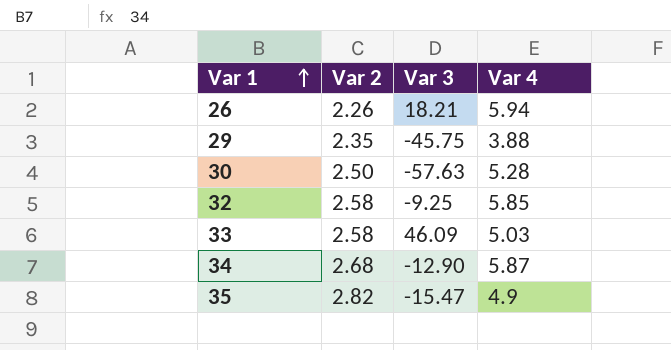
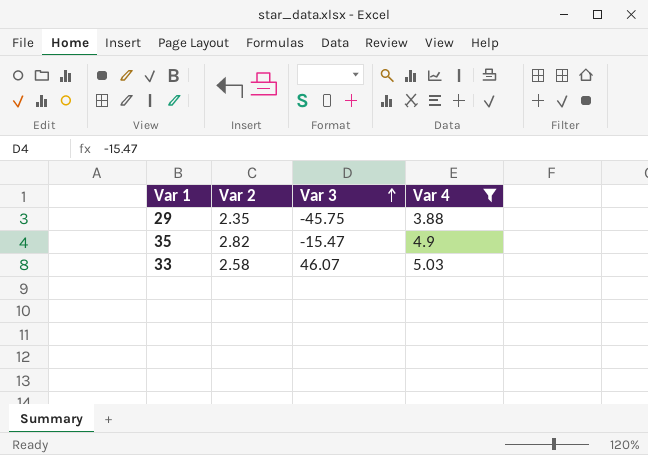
filter: none -> Var 4 <= 5.03
row order: Var 1 ascending -> Var 3 ascending
33 | Var 3: 46.09 -> 46.07

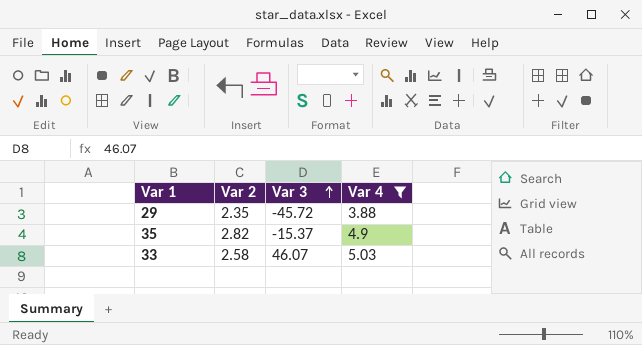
29 | Var 3: -45.75 -> -45.72
35 | Var 3: -15.47 -> -15.37

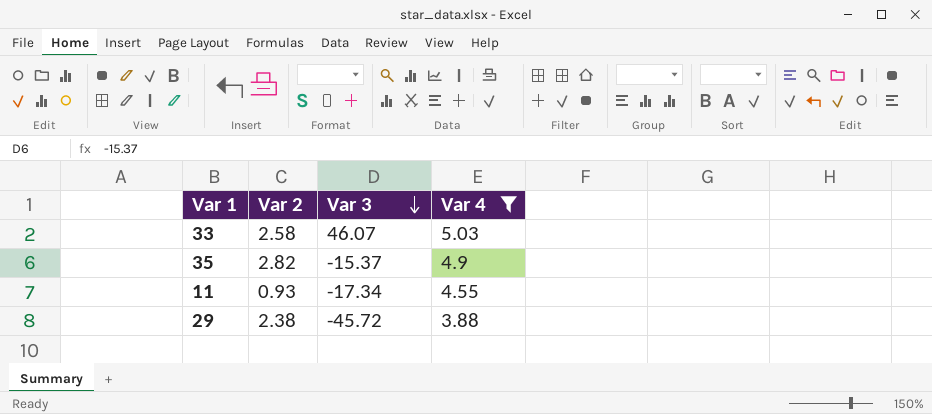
row order: Var 3 ascending -> Var 3 descending
row 11: none -> 0.93 | -17.34 | 4.55
29 | Var 2: 2.35 -> 2.38

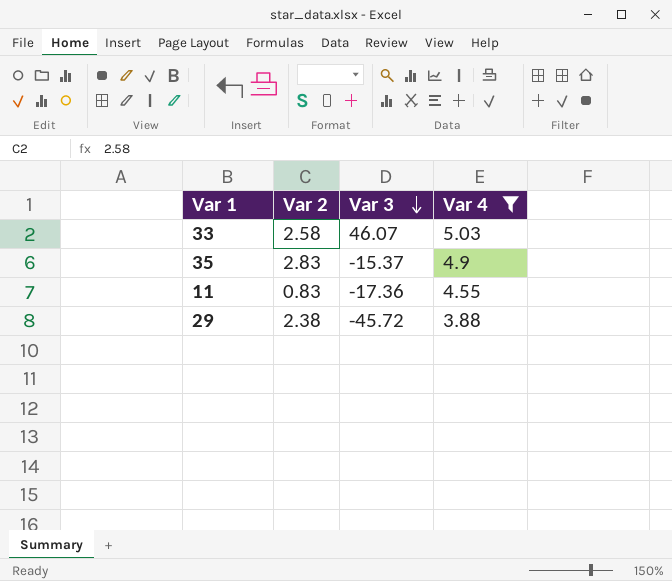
35 | Var 2: 2.82 -> 2.83
11 | Var 2: 0.93 -> 0.83
11 | Var 3: -17.34 -> -17.36

